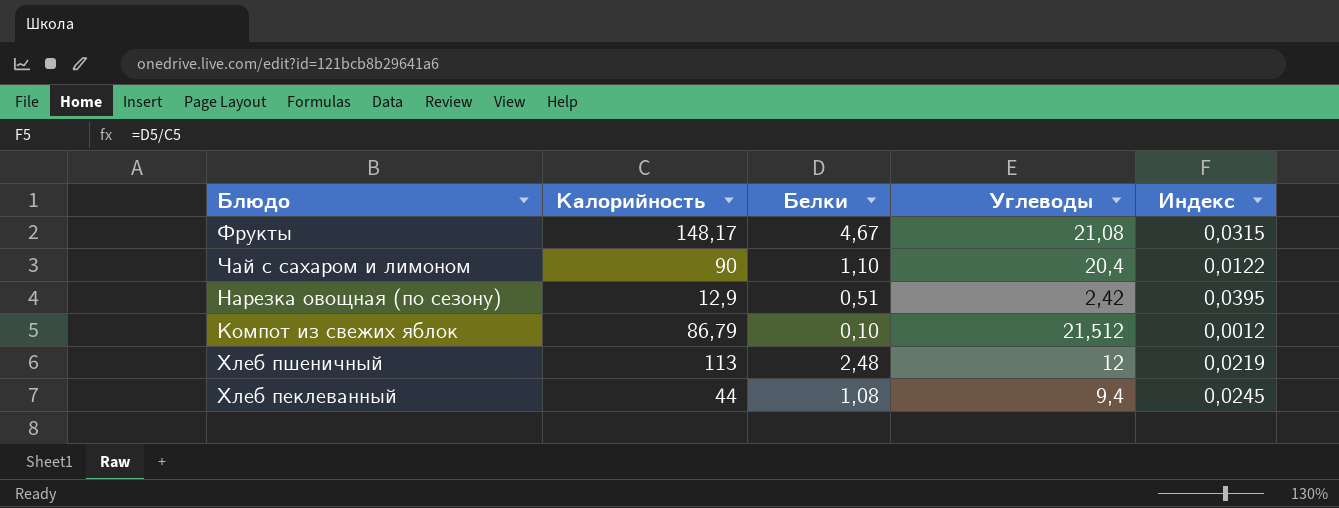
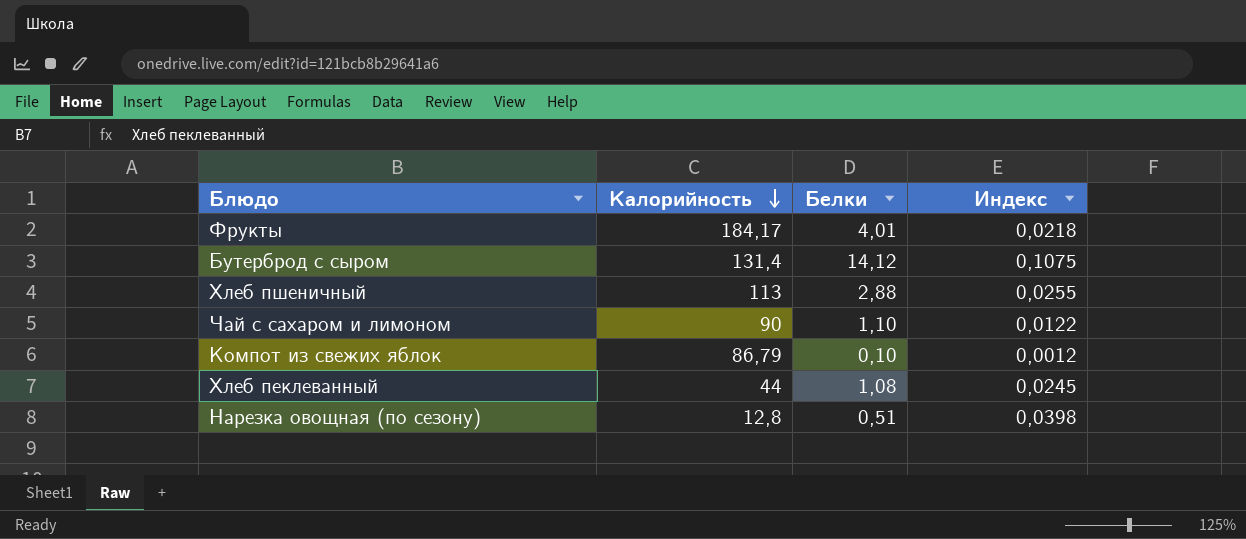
row order: none -> Калорийность descending
column Углеводы | position: 4 -> none
Фрукты | Калорийность: 148,17 -> 184,17
Фрукты | Белки: 4,67 -> 4,01
Фрукты | Индекс: 0,0315 -> 0,0218
row Бутерброд с сыром: none -> 131,4 | 14,12 | 0,1075
Хлеб пшеничный | Белки: 2,48 -> 2,88
Хлеб пшеничный | Индекс: 0,0219 -> 0,0255
Нарезка овощная (по сезону) | Калорийность: 12,9 -> 12,8
Нарезка овощная (по сезону) | Индекс: 0,0395 -> 0,0398

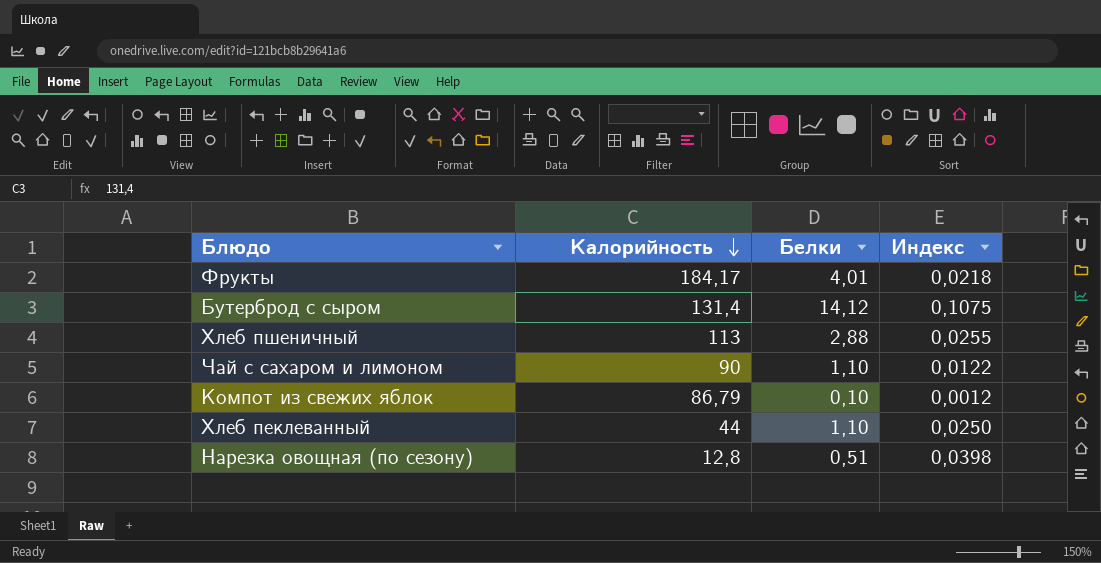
Хлеб пеклеванный | Белки: 1,08 -> 1,10
Хлеб пеклеванный | Индекс: 0,0245 -> 0,0250

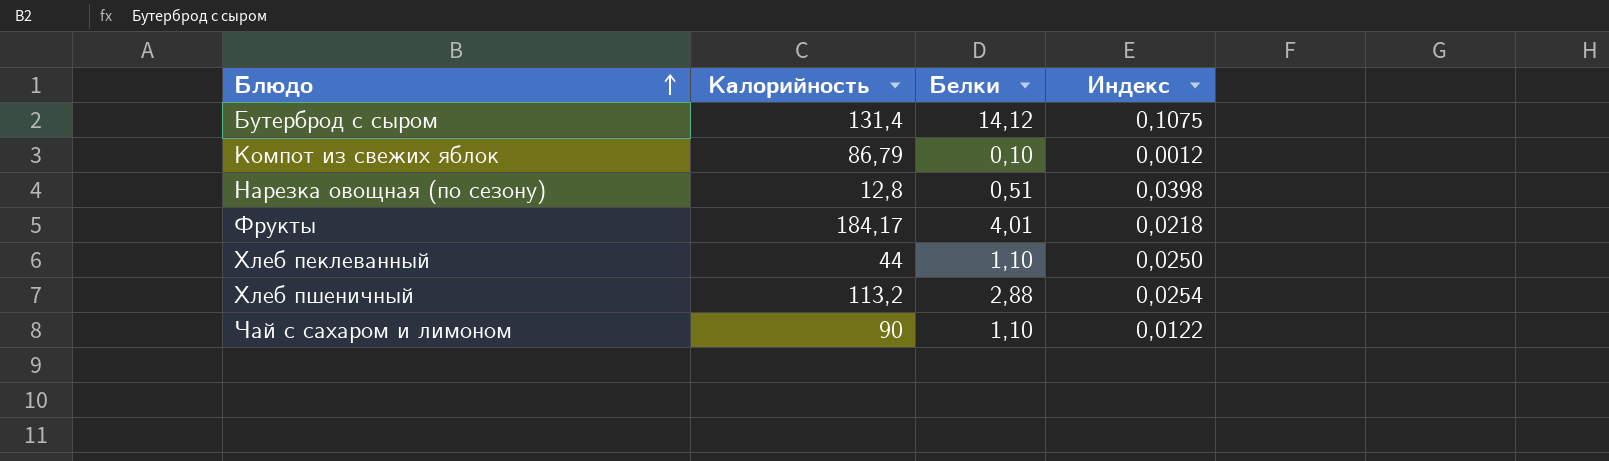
row order: Калорийность descending -> Блюдо ascending
Хлеб пшеничный | Калорийность: 113 -> 113,2
Хлеб пшеничный | Индекс: 0,0255 -> 0,0254

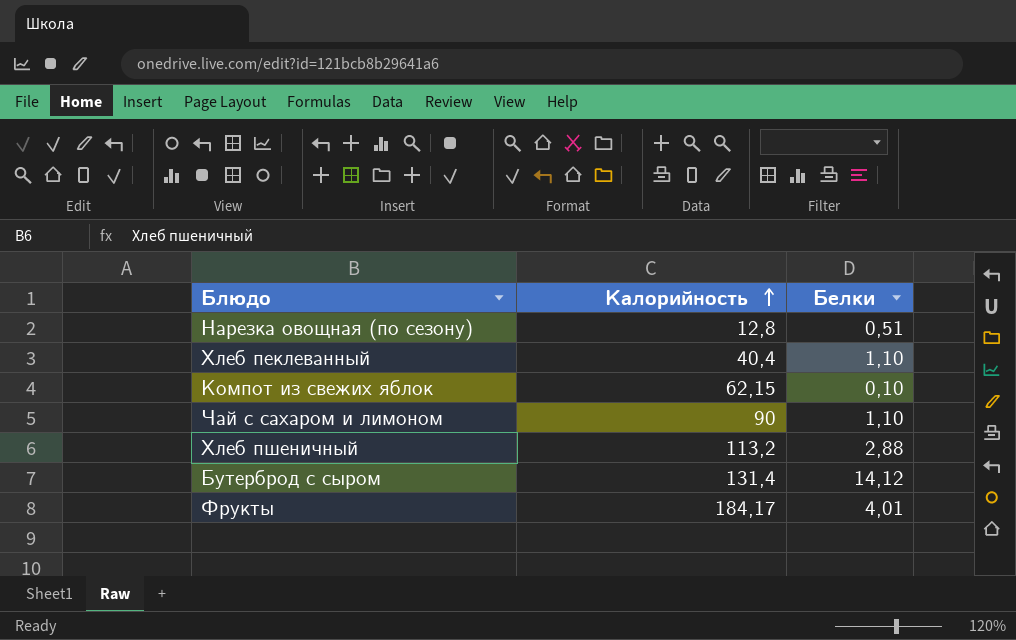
row order: Блюдо ascending -> Калорийность ascending
column Индекс | formula: [Белки] / [Калорийность] -> none
Хлеб пеклеванный | Калорийность: 44 -> 40,4
Компот из свежих яблок | Калорийность: 86,79 -> 62,15

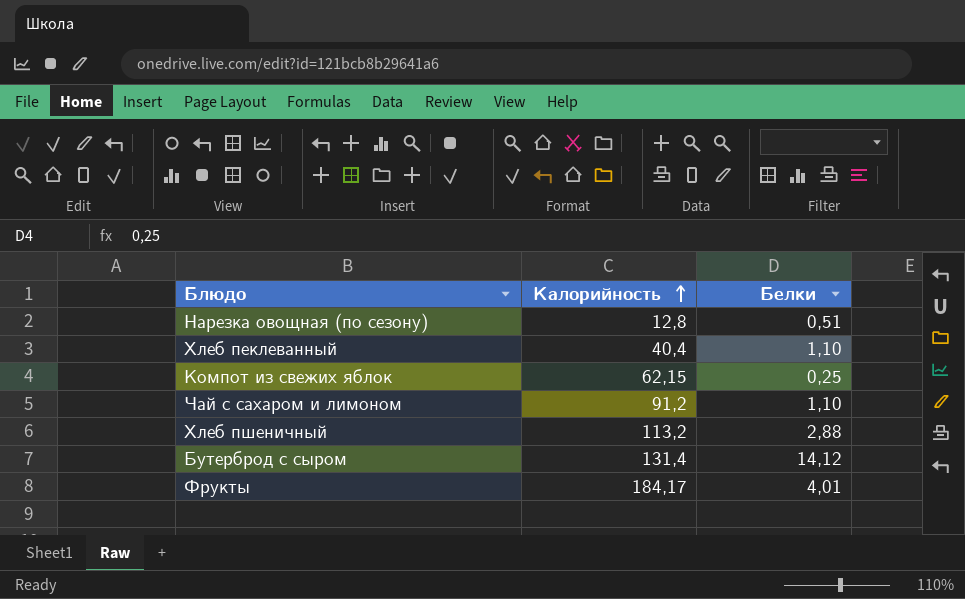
Компот из свежих яблок | Белки: 0,10 -> 0,25
Чай с сахаром и лимоном | Калорийность: 90 -> 91,2

